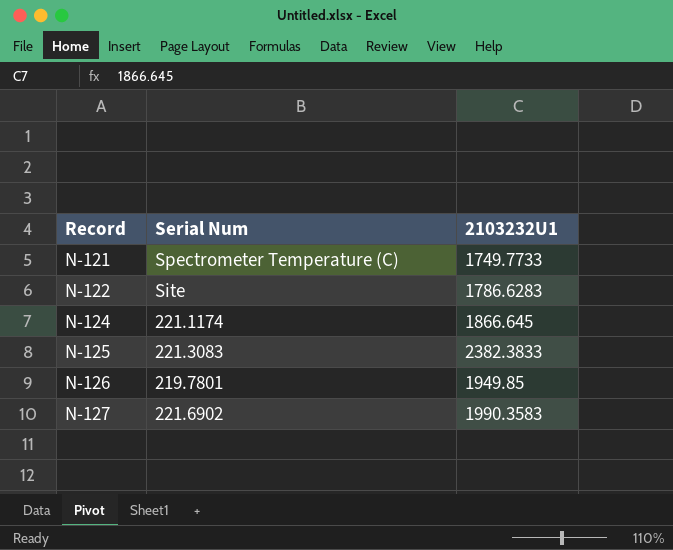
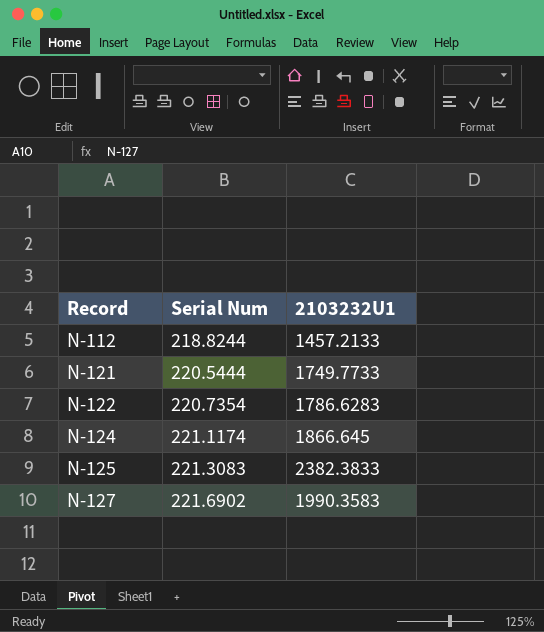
row N-126: 219.7801 | 1949.85 -> none
row N-112: none -> 218.8244 | 1457.2133
N-121 | Serial Num: Spectrometer Temperature (C) -> 220.5444
N-122 | Serial Num: Site -> 220.7354

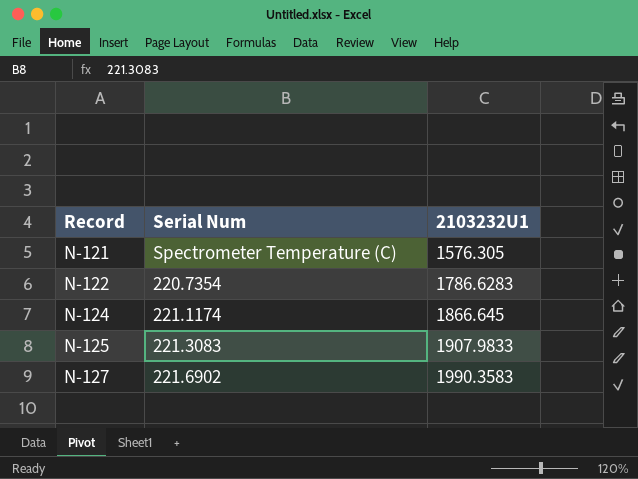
row N-112: 218.8244 | 1457.2133 -> none
N-121 | Serial Num: 220.5444 -> Spectrometer Temperature (C)
N-121 | 2103232U1: 1749.7733 -> 1576.305
N-125 | 2103232U1: 2382.3833 -> 1907.9833

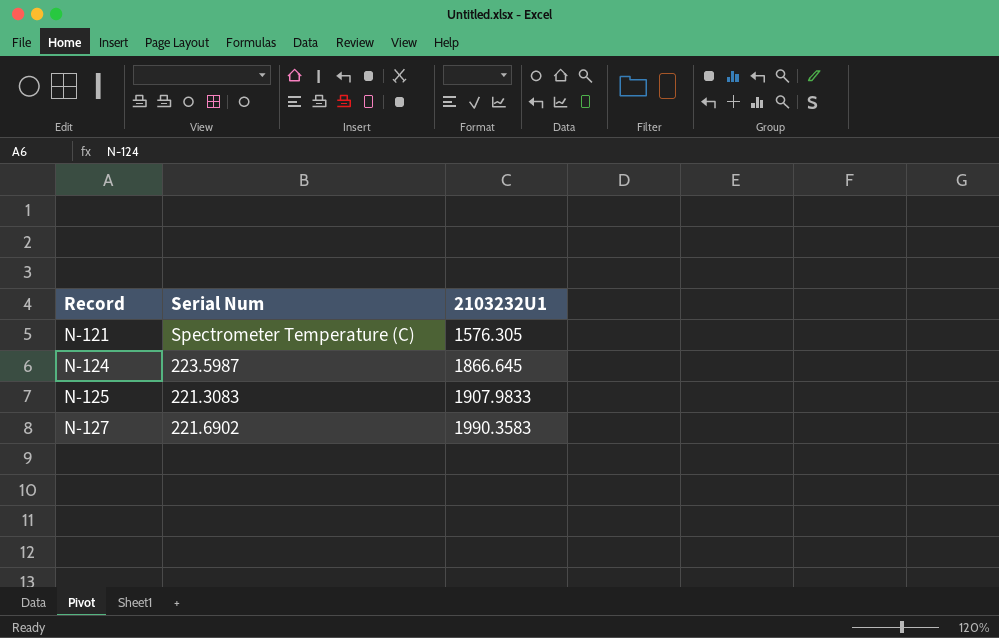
row N-122: 220.7354 | 1786.6283 -> none
N-124 | Serial Num: 221.1174 -> 223.5987

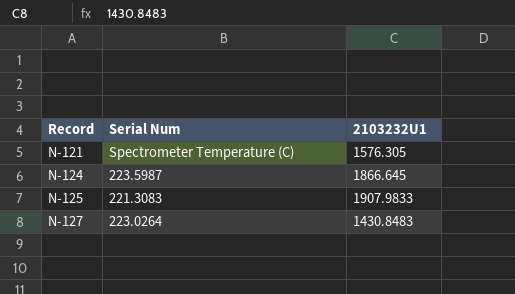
N-127 | Serial Num: 221.6902 -> 223.0264
N-127 | 2103232U1: 1990.3583 -> 1430.8483

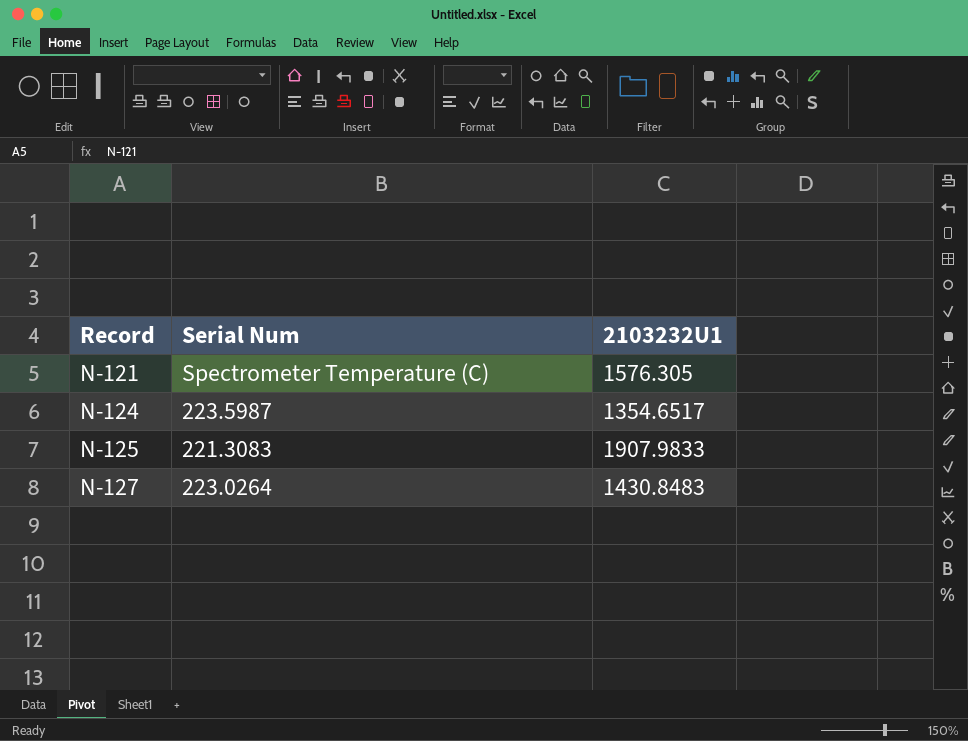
N-124 | 2103232U1: 1866.645 -> 1354.6517

